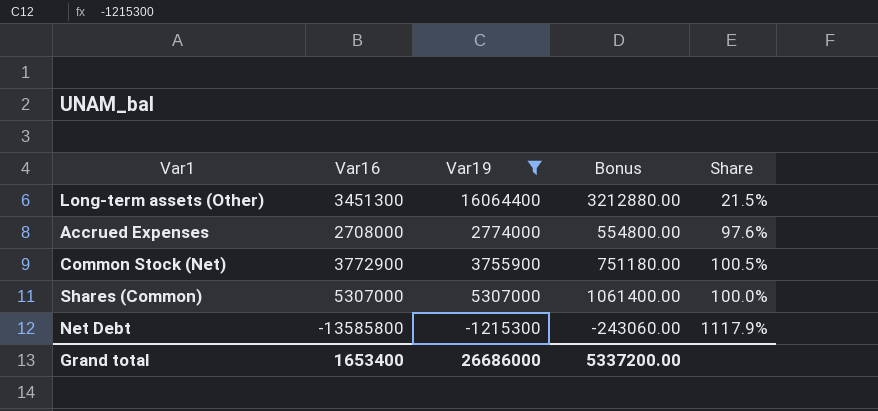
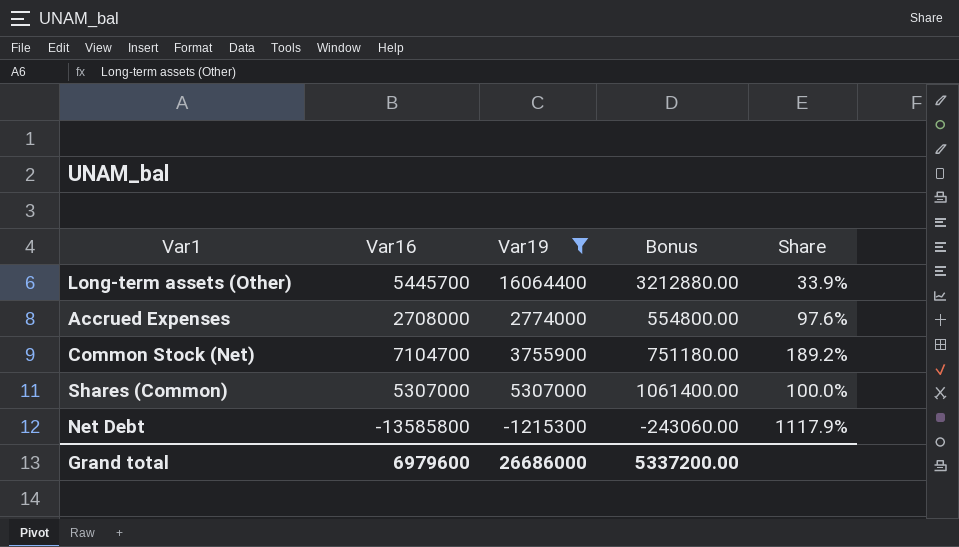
Long-term assets (Other) | Var16: 3451300 -> 5445700
Long-term assets (Other) | Share: 21.5% -> 33.9%
Common Stock (Net) | Var16: 3772900 -> 7104700
Common Stock (Net) | Share: 100.5% -> 189.2%
Grand total | Var16: 1653400 -> 6979600

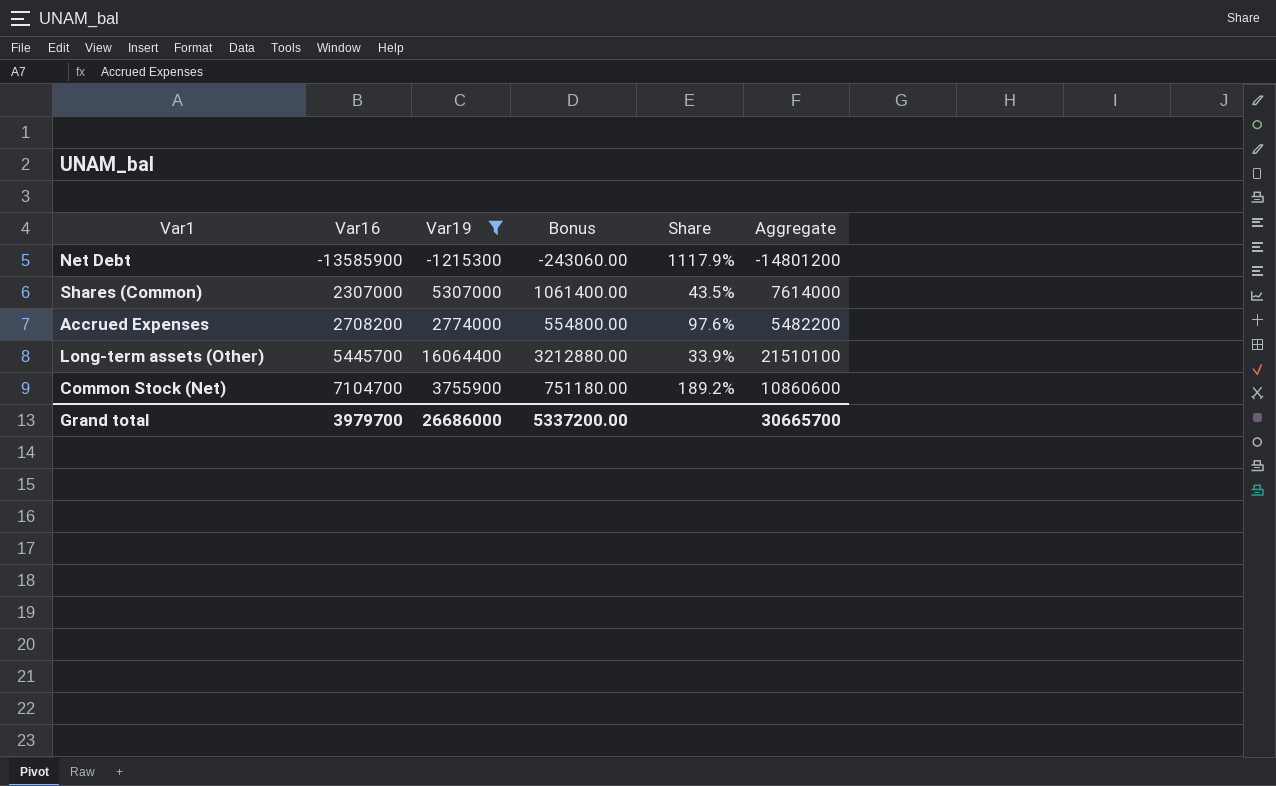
row order: none -> Var16 ascending
column Aggregate | formula: none -> [Var16] + [Var19]
Net Debt | Var16: -13585800 -> -13585900
Shares (Common) | Var16: 5307000 -> 2307000
Shares (Common) | Share: 100.0% -> 43.5%
Accrued Expenses | Var16: 2708000 -> 2708200
Grand total | Var16: 6979600 -> 3979700

